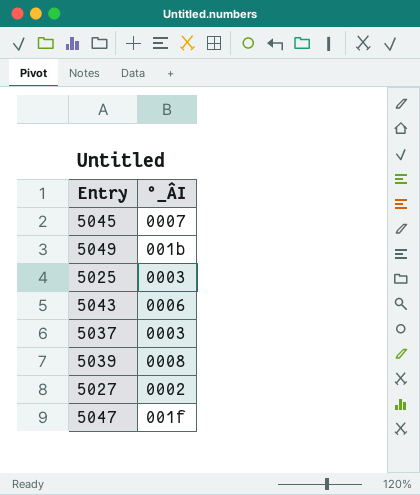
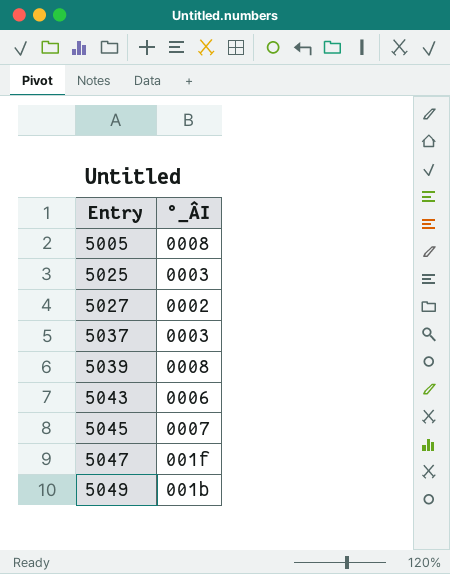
row order: none -> Entry ascending
row 5005: none -> 0008

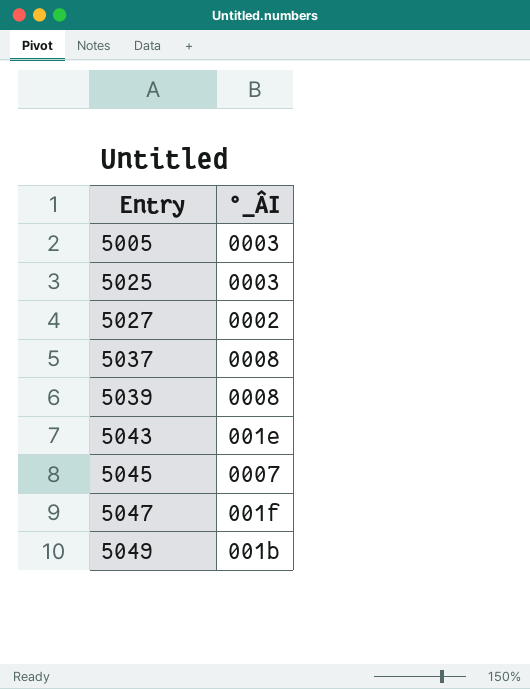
5005 | °_ÂI: 0008 -> 0003
5037 | °_ÂI: 0003 -> 0008
5043 | °_ÂI: 0006 -> 001e

